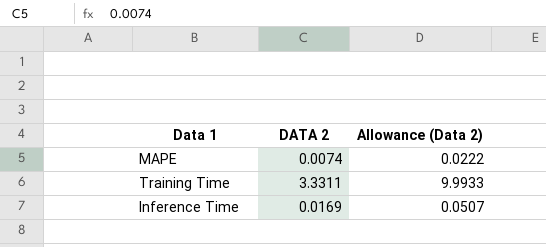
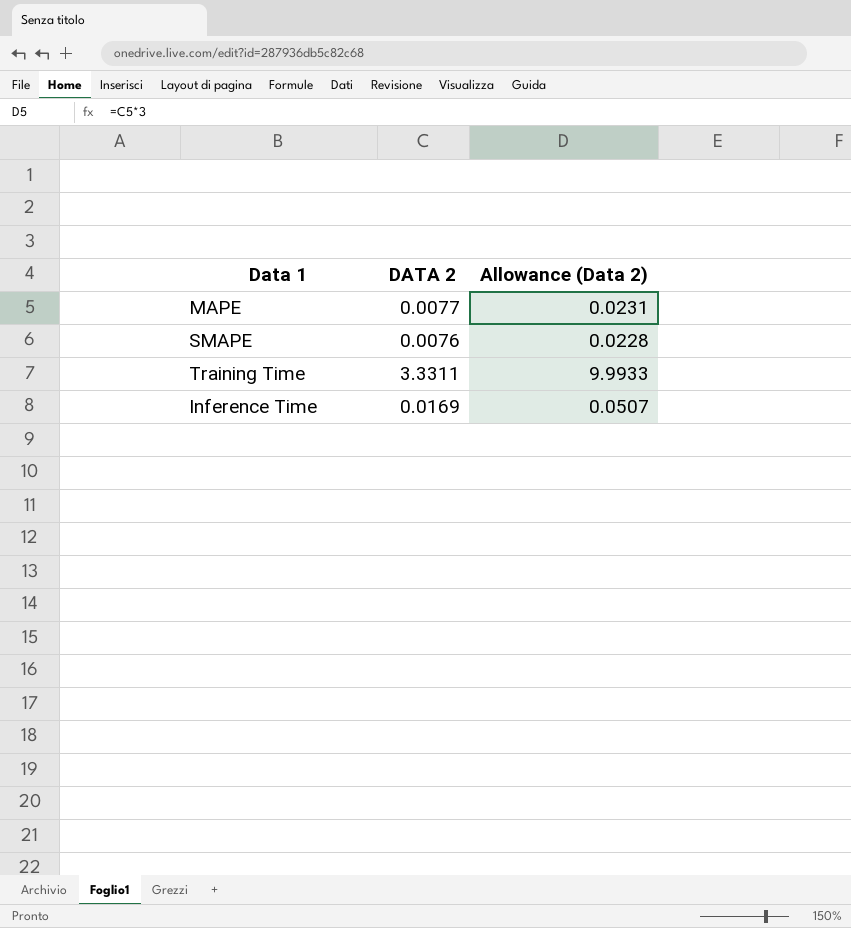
MAPE | DATA 2: 0.0074 -> 0.0077
MAPE | Allowance (Data 2): 0.0222 -> 0.0231
row SMAPE: none -> 0.0076 | 0.0228

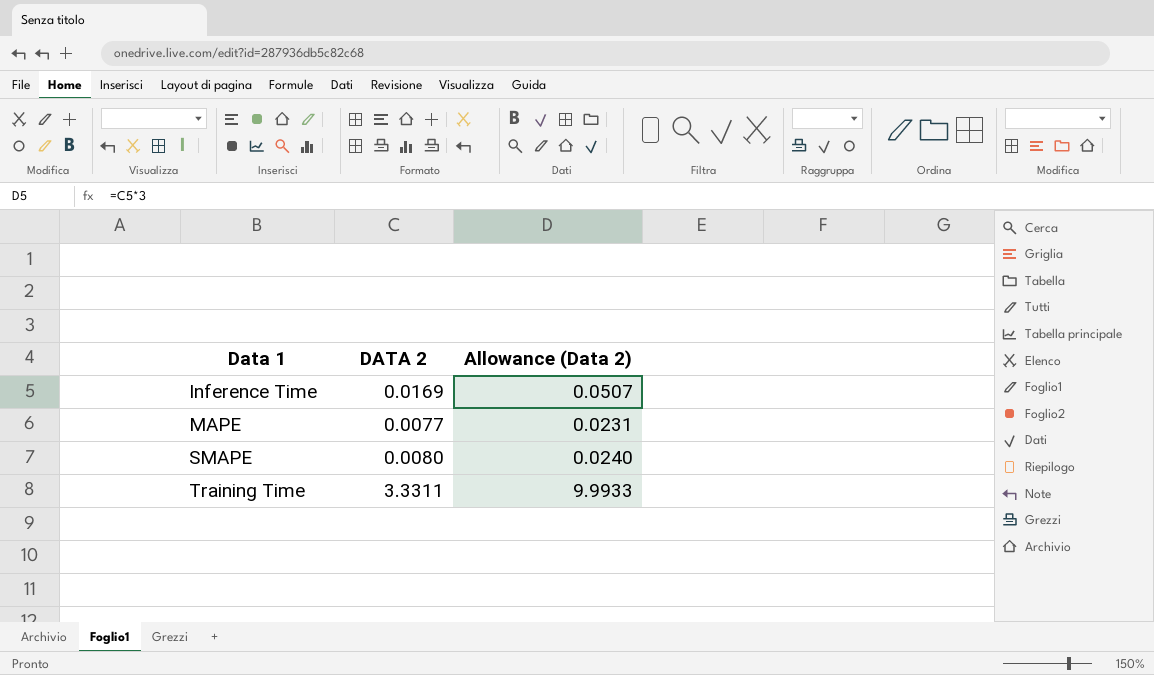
row order: none -> Data 1 ascending
SMAPE | DATA 2: 0.0076 -> 0.0080
SMAPE | Allowance (Data 2): 0.0228 -> 0.0240

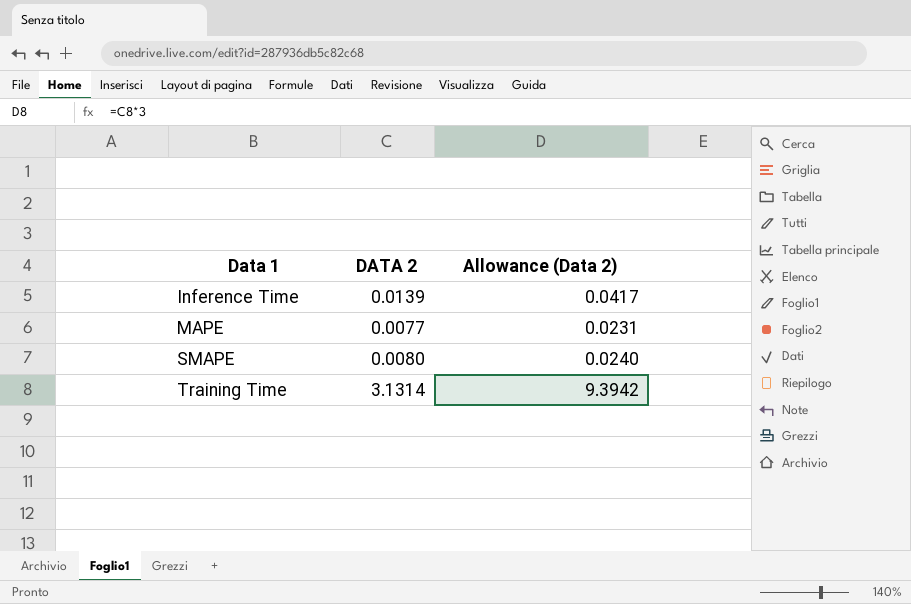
Inference Time | DATA 2: 0.0169 -> 0.0139
Inference Time | Allowance (Data 2): 0.0507 -> 0.0417
Training Time | DATA 2: 3.3311 -> 3.1314
Training Time | Allowance (Data 2): 9.9933 -> 9.3942

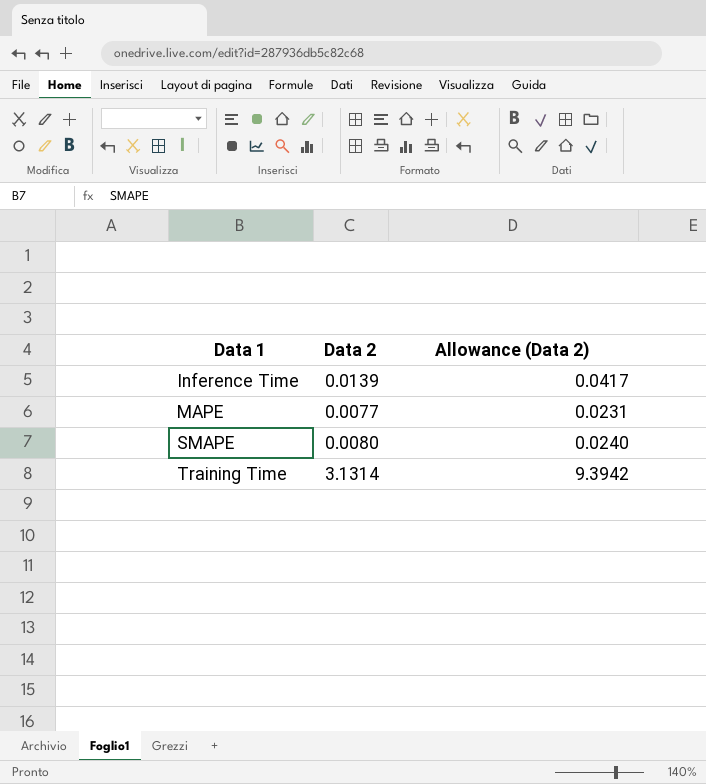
column name: DATA 2 -> Data 2

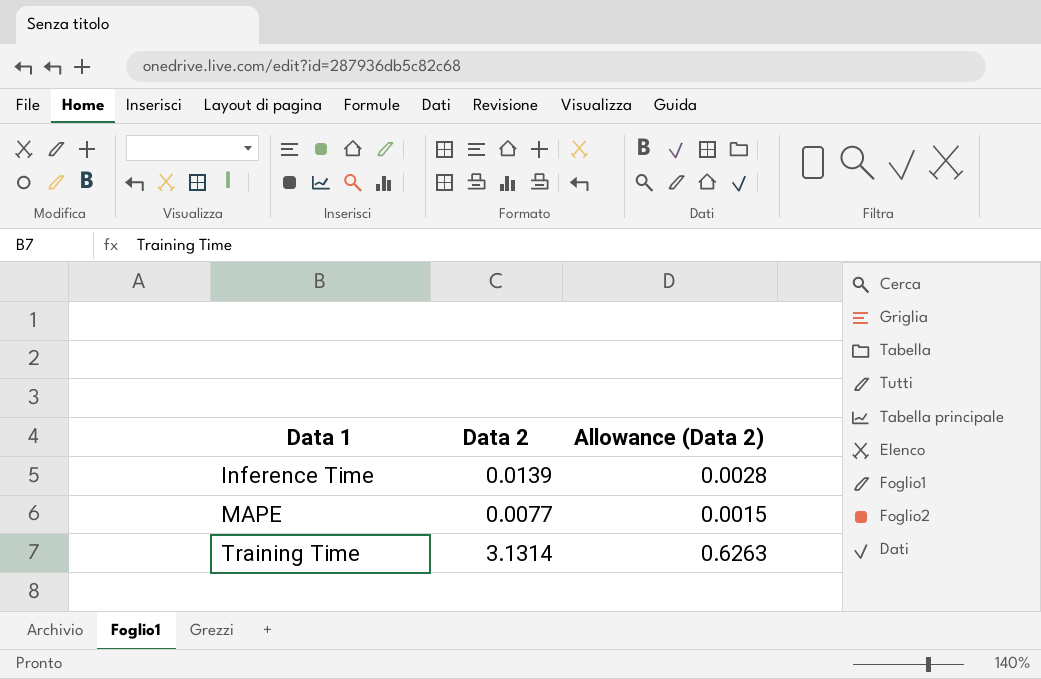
column Allowance (Data 2) | formula: [Data 2] * 3 -> [Data 2] * 0.2
row SMAPE: 0.0080 | 0.0240 -> none

